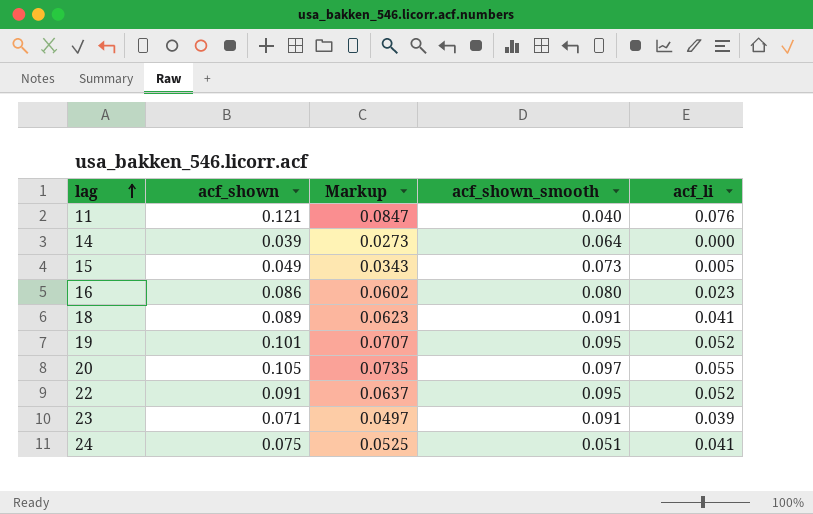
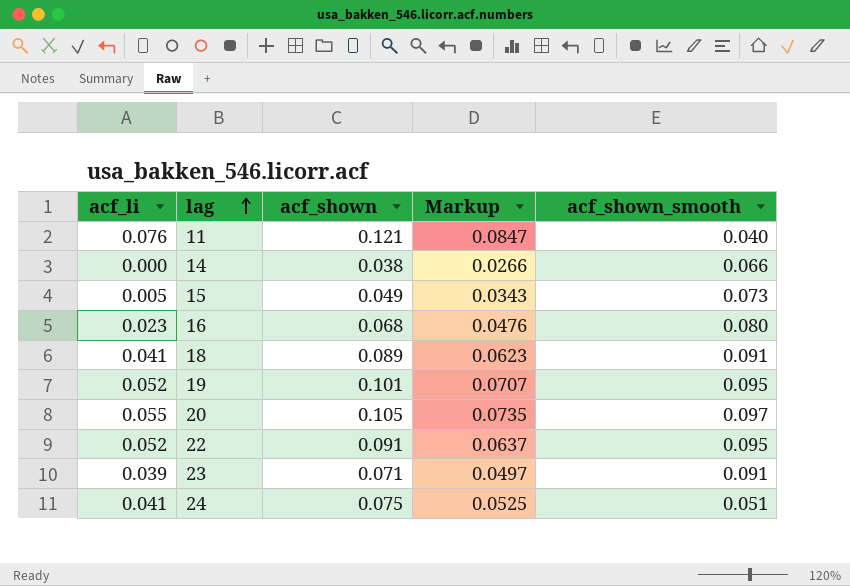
column acf_li | position: 5 -> 1
14 | acf_shown: 0.039 -> 0.038
14 | Markup: 0.0273 -> 0.0266
14 | acf_shown_smooth: 0.064 -> 0.066
16 | acf_shown: 0.086 -> 0.068
16 | Markup: 0.0602 -> 0.0476

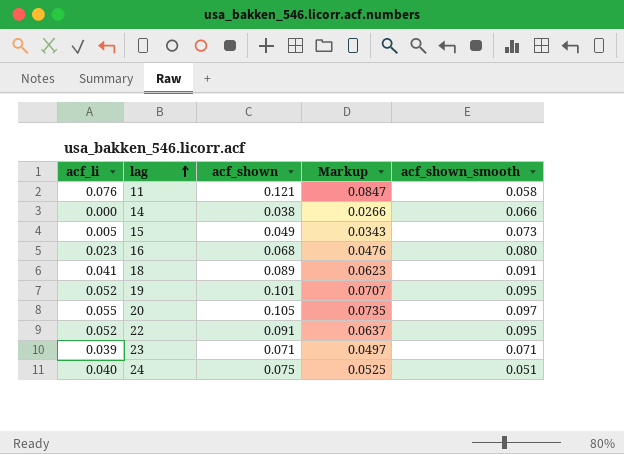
11 | acf_shown_smooth: 0.040 -> 0.058
23 | acf_shown_smooth: 0.091 -> 0.071
24 | acf_li: 0.041 -> 0.040

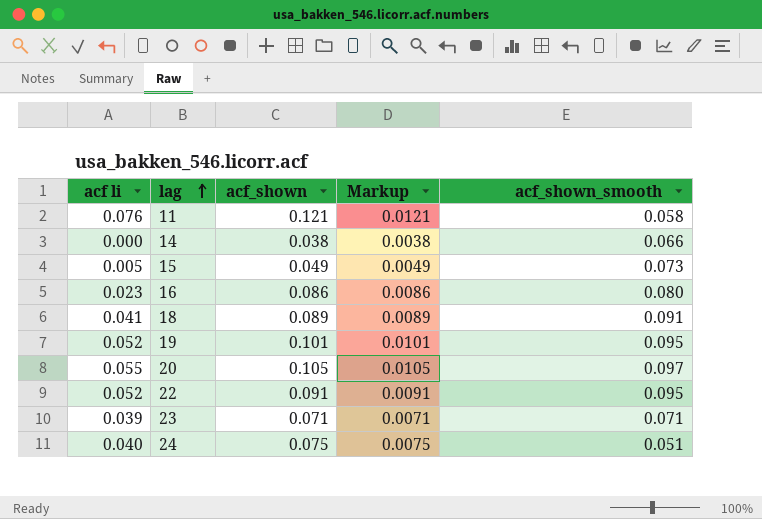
column name: acf_li -> acf li
column Markup | formula: [acf_shown] * 0.7 -> [acf_shown] * 0.1
16 | acf_shown: 0.068 -> 0.086

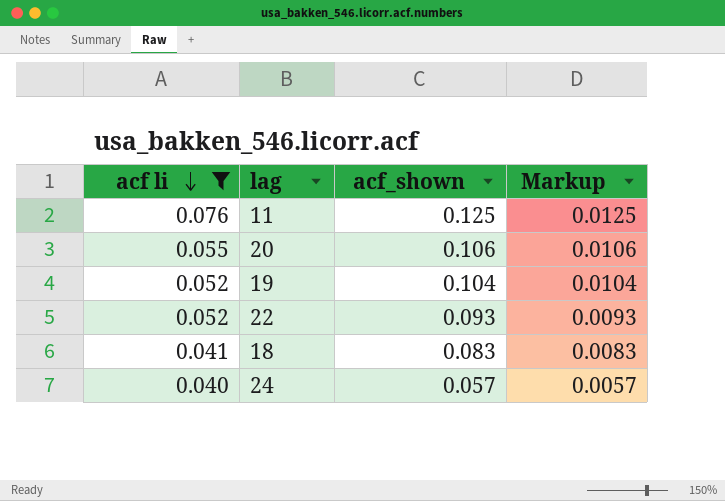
filter: none -> acf li >= 0.040
row order: lag ascending -> acf li descending
column acf_shown_smooth | position: 5 -> none
11 | acf_shown: 0.121 -> 0.125
11 | Markup: 0.0121 -> 0.0125
20 | acf_shown: 0.105 -> 0.106
20 | Markup: 0.0105 -> 0.0106
19 | acf_shown: 0.101 -> 0.104
19 | Markup: 0.0101 -> 0.0104
22 | acf_shown: 0.091 -> 0.093
22 | Markup: 0.0091 -> 0.0093
18 | acf_shown: 0.089 -> 0.083
18 | Markup: 0.0089 -> 0.0083
24 | acf_shown: 0.075 -> 0.057
24 | Markup: 0.0075 -> 0.0057

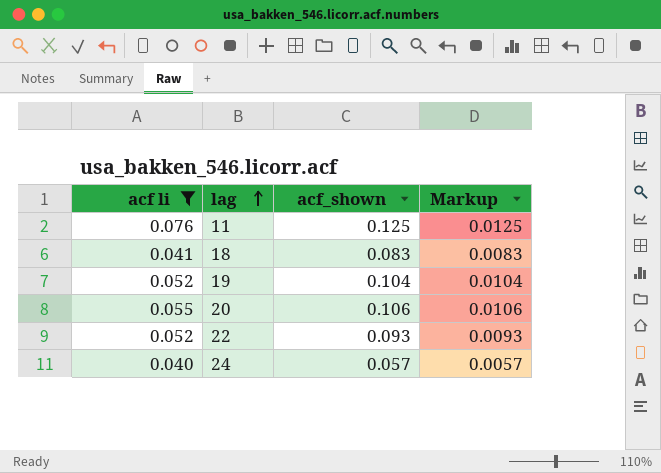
row order: acf li descending -> lag ascending

